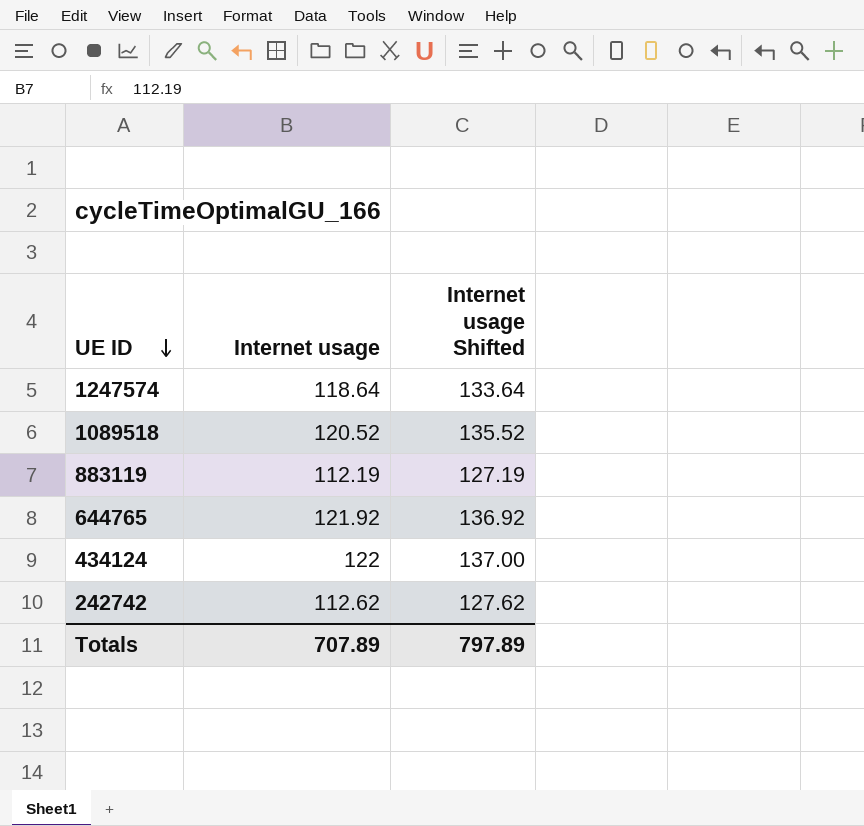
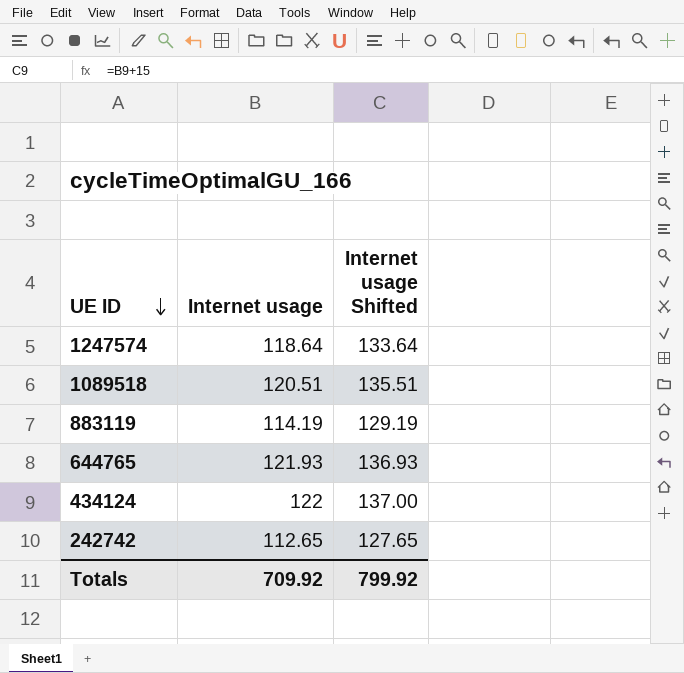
1089518 | Internet usage: 120.52 -> 120.51
1089518 | Internet usage Shifted: 135.52 -> 135.51
883119 | Internet usage: 112.19 -> 114.19
883119 | Internet usage Shifted: 127.19 -> 129.19
644765 | Internet usage: 121.92 -> 121.93
644765 | Internet usage Shifted: 136.92 -> 136.93
242742 | Internet usage: 112.62 -> 112.65
242742 | Internet usage Shifted: 127.62 -> 127.65
Totals | Internet usage: 707.89 -> 709.92
Totals | Internet usage Shifted: 797.89 -> 799.92

